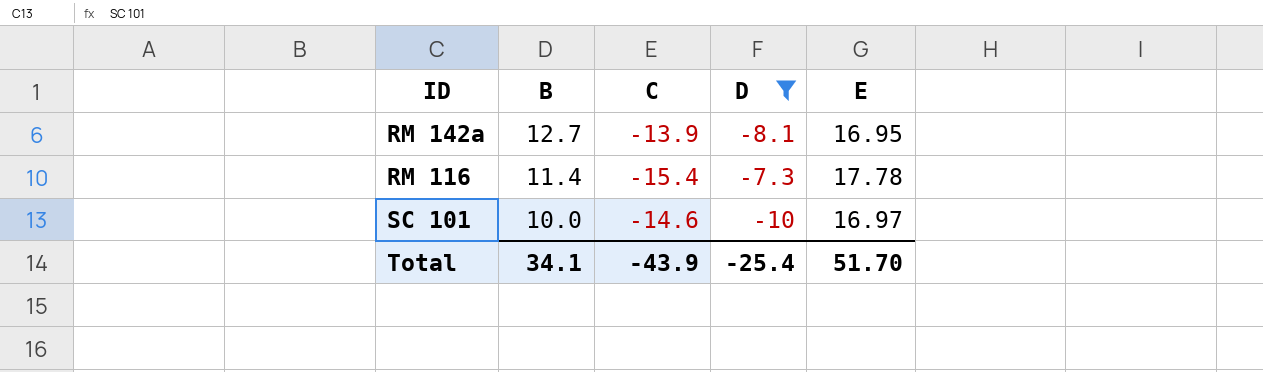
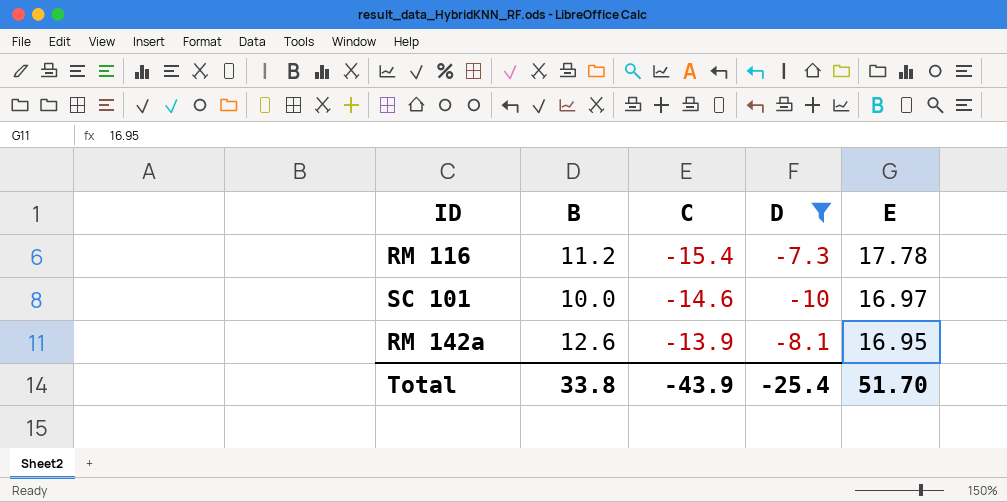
row order: B descending -> C ascending
RM 116 | B: 11.4 -> 11.2
RM 142a | B: 12.7 -> 12.6
Total | B: 34.1 -> 33.8

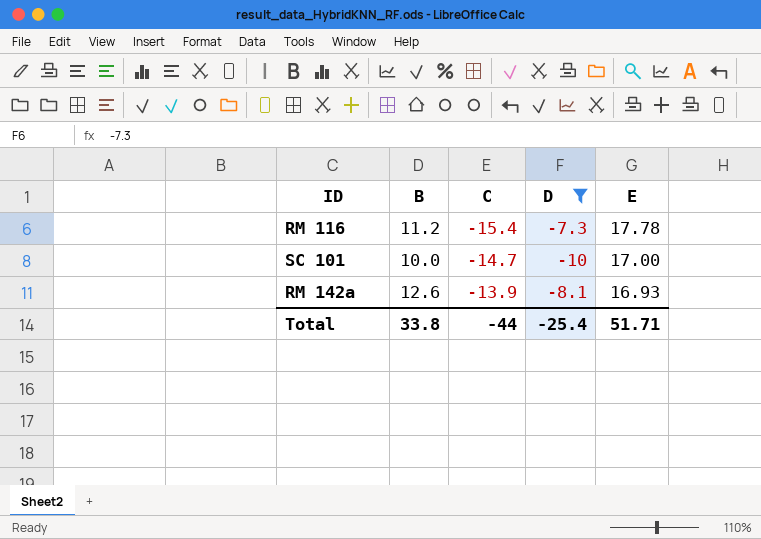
SC 101 | C: -14.6 -> -14.7
SC 101 | E: 16.97 -> 17.00
RM 142a | E: 16.95 -> 16.93
Total | C: -43.9 -> -44
Total | E: 51.70 -> 51.71

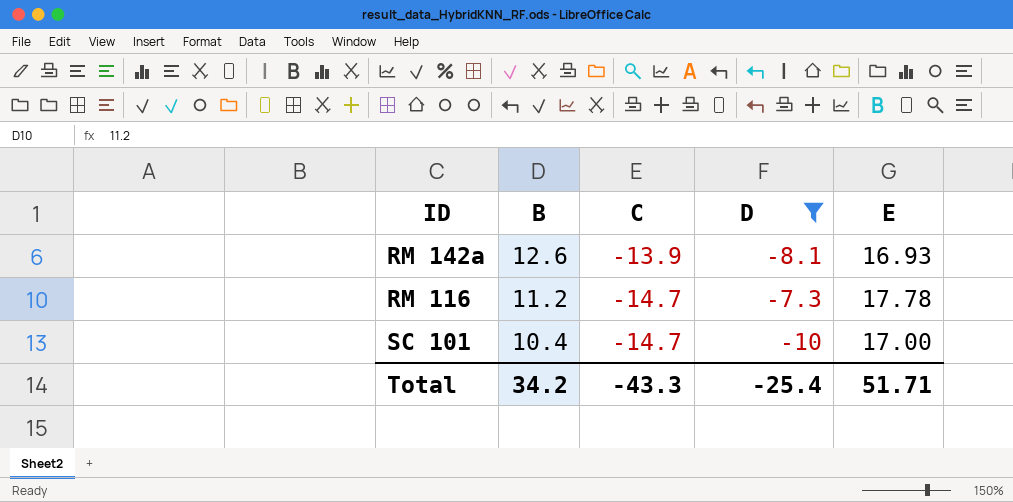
row order: C ascending -> B descending
RM 116 | C: -15.4 -> -14.7
SC 101 | B: 10.0 -> 10.4
Total | B: 33.8 -> 34.2
Total | C: -44 -> -43.3

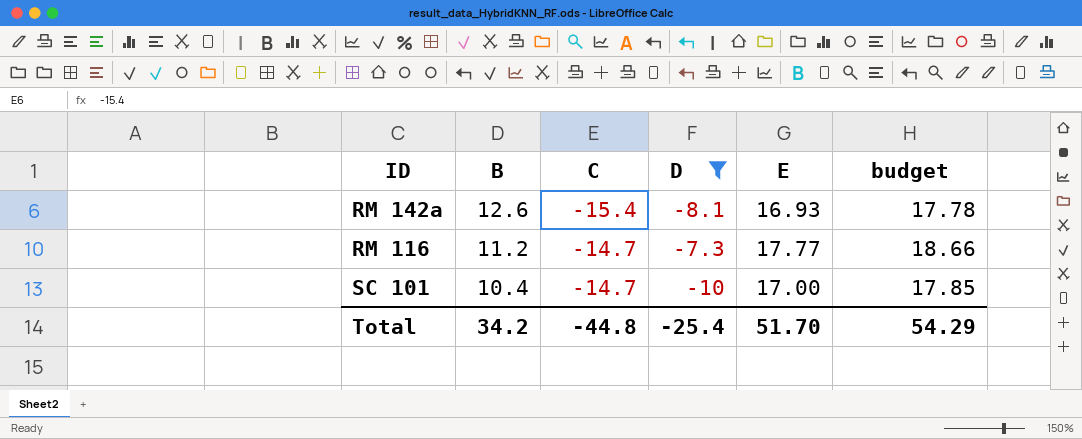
column budget | formula: none -> [E] * 1.05
RM 142a | C: -13.9 -> -15.4
RM 116 | E: 17.78 -> 17.77
Total | C: -43.3 -> -44.8
Total | E: 51.71 -> 51.70

